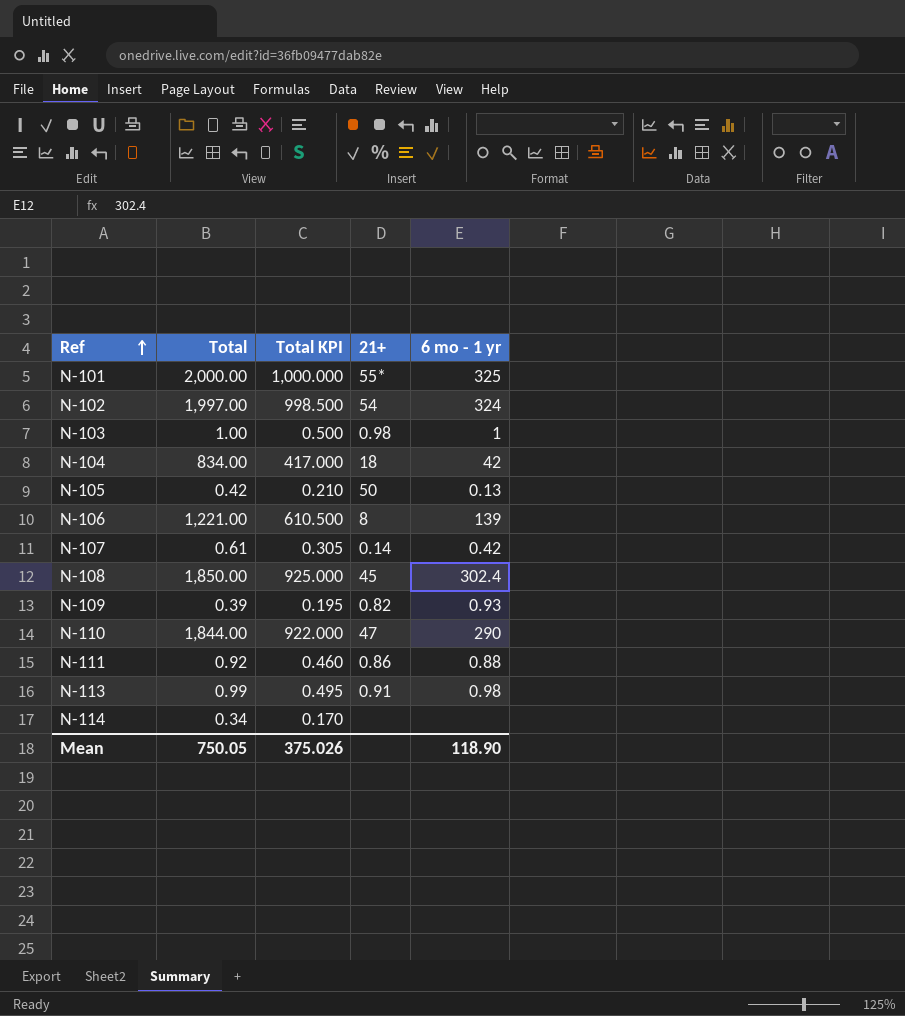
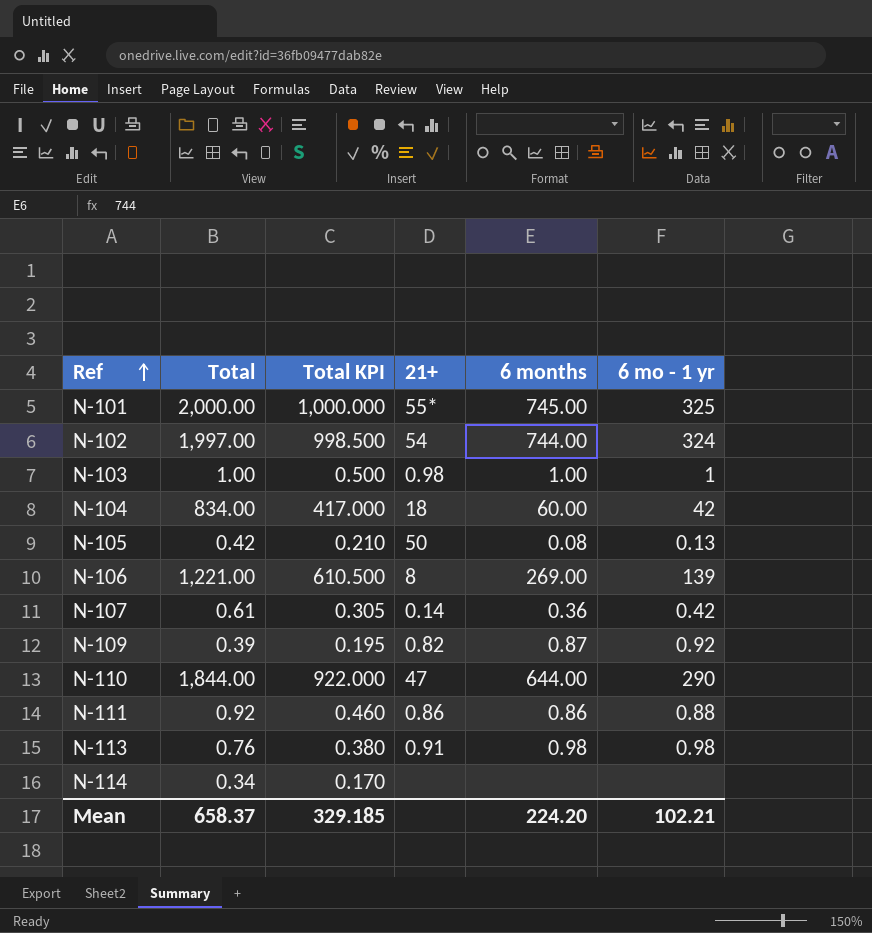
column 6 months | position: none -> 5
row N-108: 1,850.00 | 925.000 | 45 | 302.4 -> none
N-109 | 6 mo - 1 yr: 0.93 -> 0.92
N-113 | Total: 0.99 -> 0.76
N-113 | Total KPI: 0.495 -> 0.380
Mean | Total: 750.05 -> 658.37
Mean | Total KPI: 375.026 -> 329.185
Mean | 6 mo - 1 yr: 118.90 -> 102.21

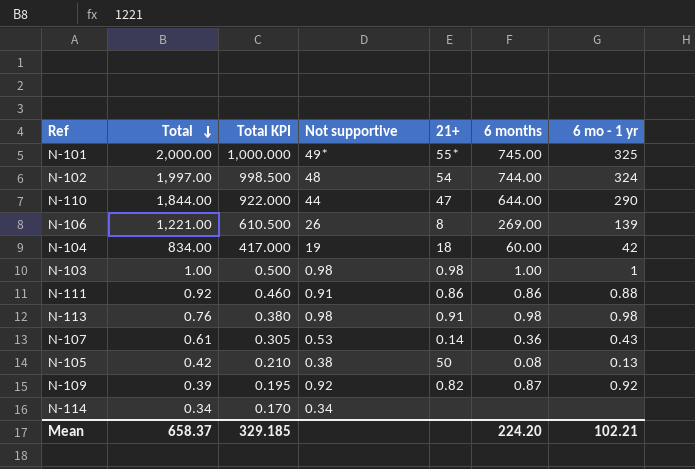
row order: Ref ascending -> Total descending
column Not supportive | position: none -> 4
N-107 | 6 mo - 1 yr: 0.42 -> 0.43

